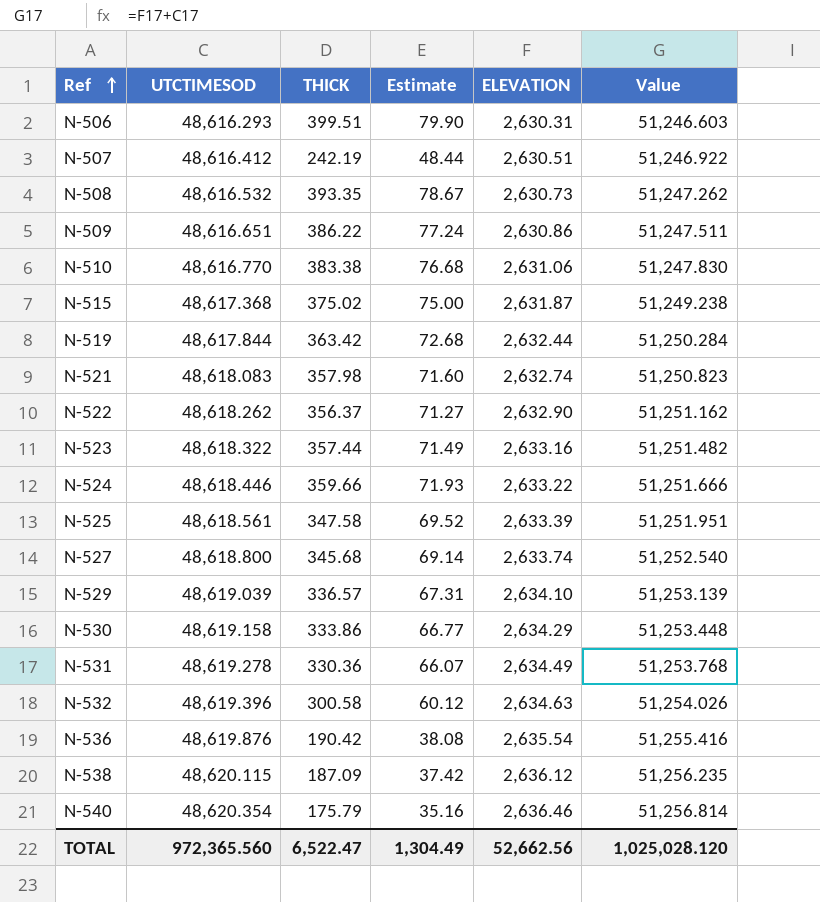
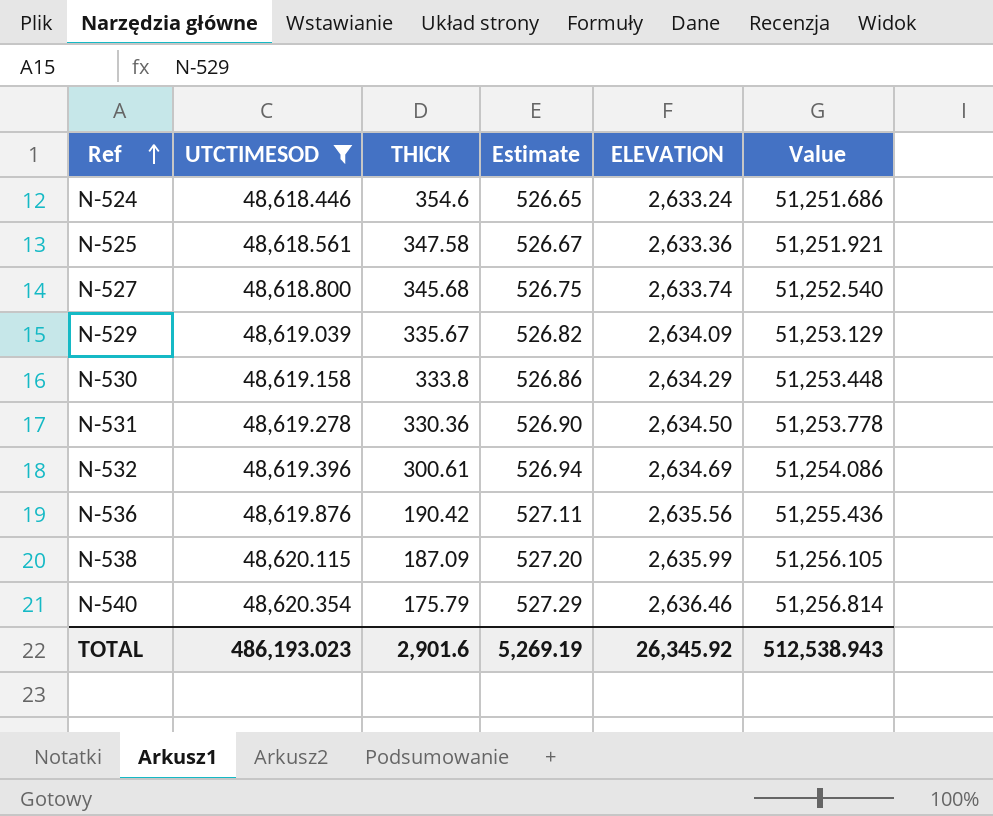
filter: none -> UTCTIMESOD >= 48,618.446
column Estimate | formula: [THICK] * 0.2 -> [ELEVATION] * 0.2
N-524 | THICK: 359.66 -> 354.6
N-524 | ELEVATION: 2,633.22 -> 2,633.24
N-524 | Value: 51,251.666 -> 51,251.686
N-525 | ELEVATION: 2,633.39 -> 2,633.36
N-525 | Value: 51,251.951 -> 51,251.921
N-529 | THICK: 336.57 -> 335.67
N-529 | ELEVATION: 2,634.10 -> 2,634.09
N-529 | Value: 51,253.139 -> 51,253.129
N-530 | THICK: 333.86 -> 333.8
N-531 | ELEVATION: 2,634.49 -> 2,634.50
N-531 | Value: 51,253.768 -> 51,253.778
N-532 | THICK: 300.58 -> 300.61
N-532 | ELEVATION: 2,634.63 -> 2,634.69
N-532 | Value: 51,254.026 -> 51,254.086
N-536 | ELEVATION: 2,635.54 -> 2,635.56
N-536 | Value: 51,255.416 -> 51,255.436
N-538 | ELEVATION: 2,636.12 -> 2,635.99
N-538 | Value: 51,256.235 -> 51,256.105
TOTAL | UTCTIMESOD: 972,365.560 -> 486,193.023
TOTAL | THICK: 6,522.47 -> 2,901.6
TOTAL | Estimate: 1,304.49 -> 5,269.19
TOTAL | ELEVATION: 52,662.56 -> 26,345.92
TOTAL | Value: 1,025,028.120 -> 512,538.943

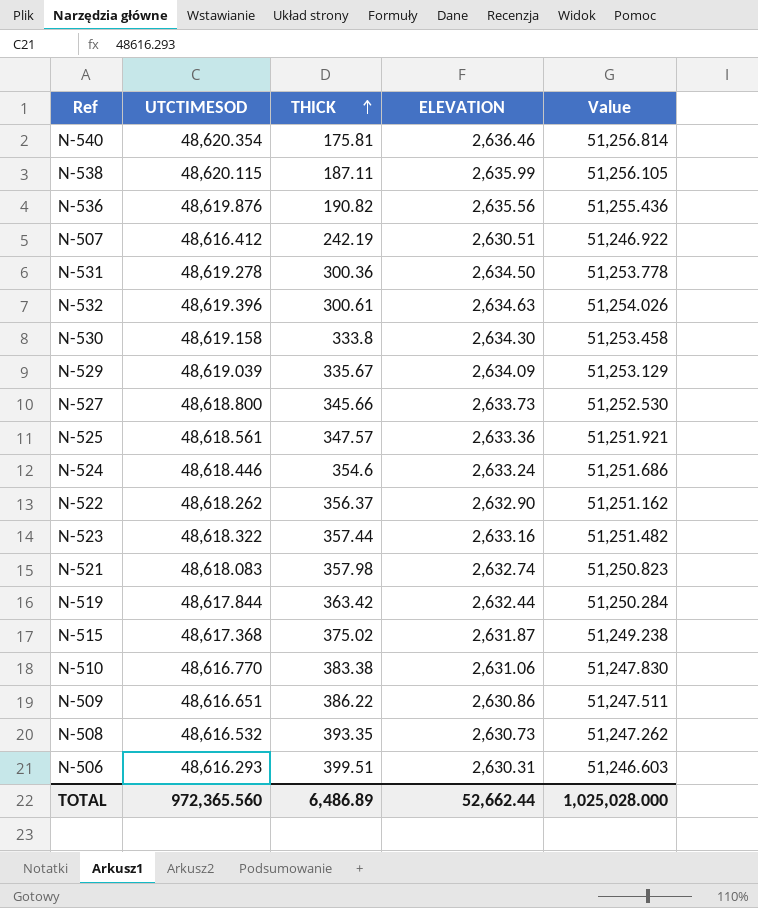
filter: UTCTIMESOD >= 48,618.446 -> none
row order: Ref ascending -> THICK ascending
column Estimate | formula: [ELEVATION] * 0.2 -> none
N-540 | THICK: 175.79 -> 175.81
N-538 | THICK: 187.09 -> 187.11
N-536 | THICK: 190.42 -> 190.82
N-531 | THICK: 330.36 -> 300.36
N-532 | ELEVATION: 2,634.69 -> 2,634.63
N-532 | Value: 51,254.086 -> 51,254.026
N-530 | ELEVATION: 2,634.29 -> 2,634.30
N-530 | Value: 51,253.448 -> 51,253.458
N-527 | THICK: 345.68 -> 345.66
N-527 | ELEVATION: 2,633.74 -> 2,633.73
N-527 | Value: 51,252.540 -> 51,252.530
N-525 | THICK: 347.58 -> 347.57
TOTAL | UTCTIMESOD: 486,193.023 -> 972,365.560
TOTAL | THICK: 2,901.6 -> 6,486.89
TOTAL | ELEVATION: 26,345.92 -> 52,662.44
TOTAL | Value: 512,538.943 -> 1,025,028.000

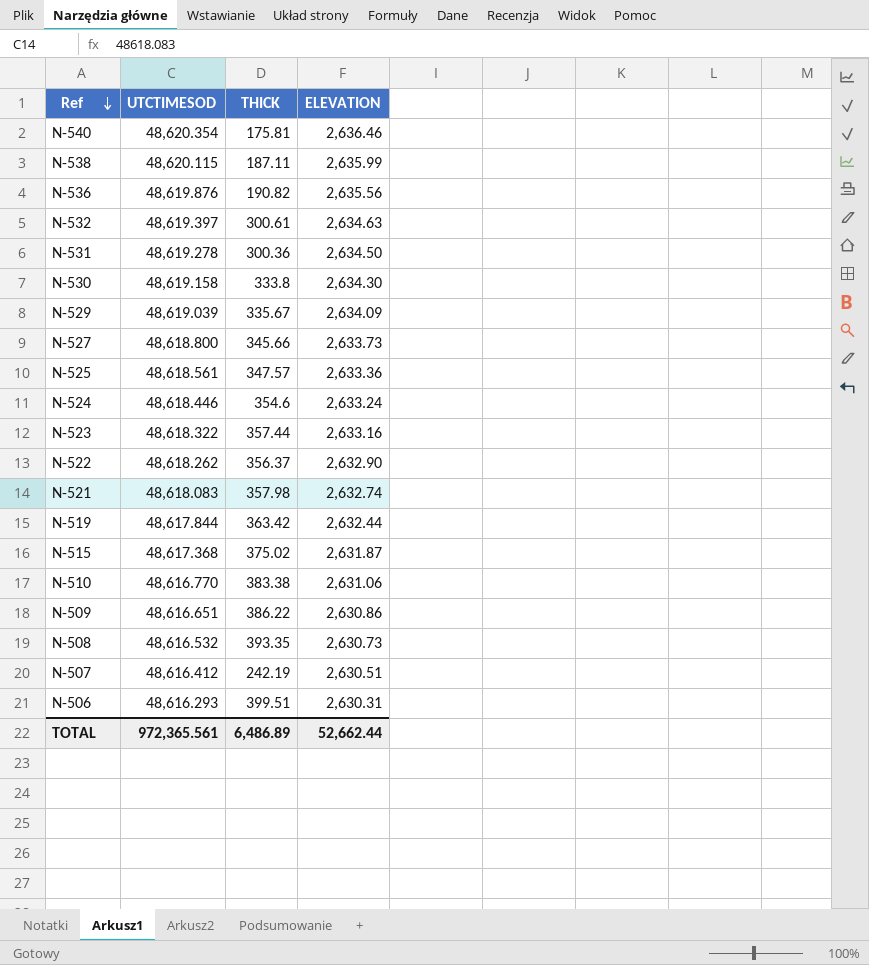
row order: THICK ascending -> Ref descending
column Value | formula: [UTCTIMESOD] + [ELEVATION] -> none
N-532 | UTCTIMESOD: 48,619.396 -> 48,619.397
TOTAL | UTCTIMESOD: 972,365.560 -> 972,365.561

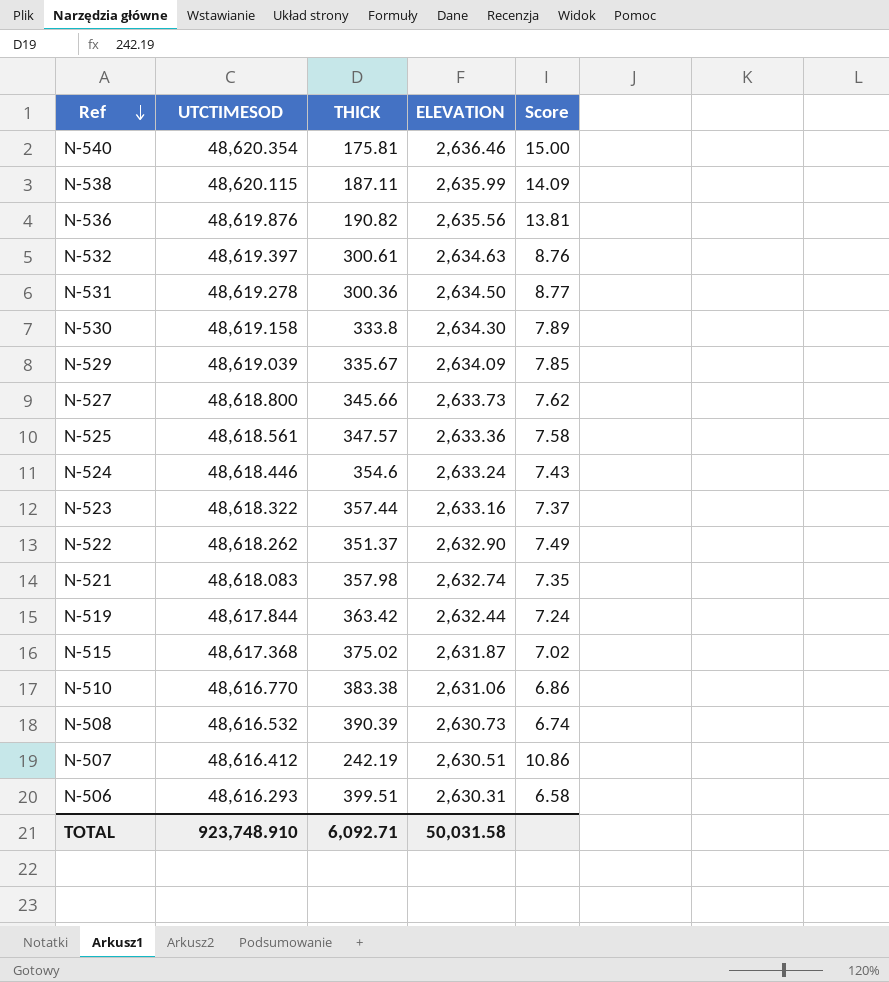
column Score | formula: none -> [ELEVATION] / [THICK]
row N-509: 48,616.651 | 386.22 | 2,630.86 -> none
N-522 | THICK: 356.37 -> 351.37
N-508 | THICK: 393.35 -> 390.39
TOTAL | UTCTIMESOD: 972,365.561 -> 923,748.910
TOTAL | THICK: 6,486.89 -> 6,092.71
TOTAL | ELEVATION: 52,662.44 -> 50,031.58

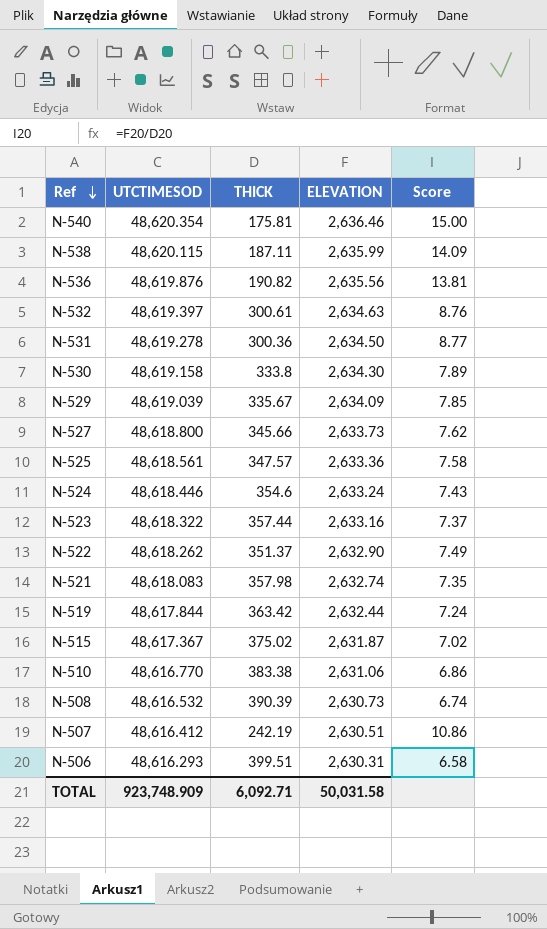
N-515 | UTCTIMESOD: 48,617.368 -> 48,617.367
TOTAL | UTCTIMESOD: 923,748.910 -> 923,748.909

